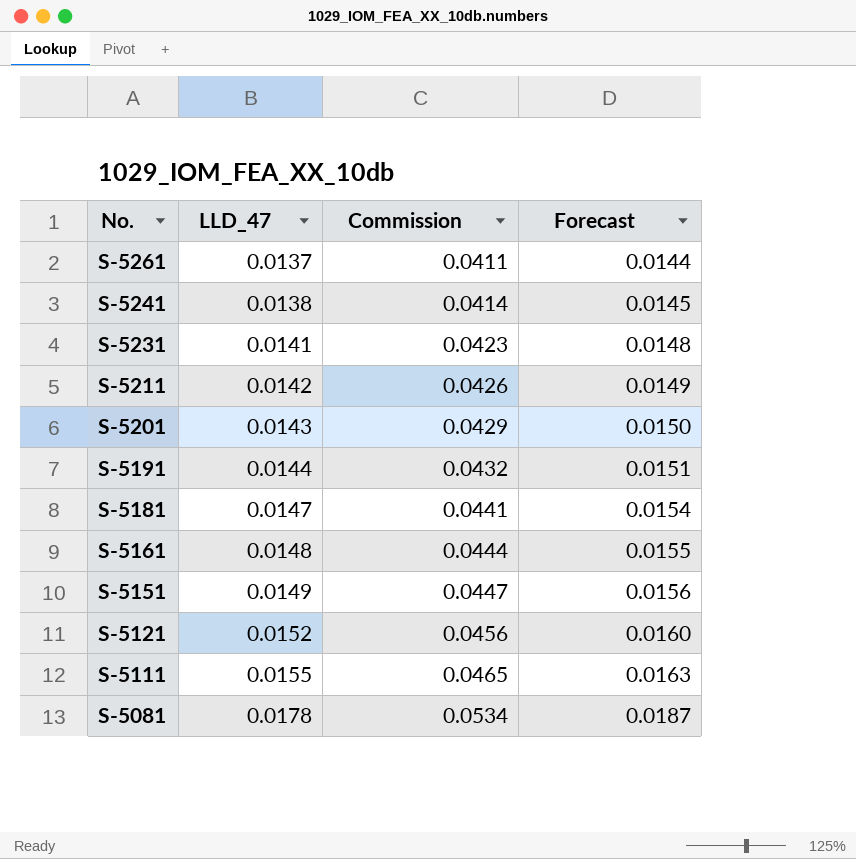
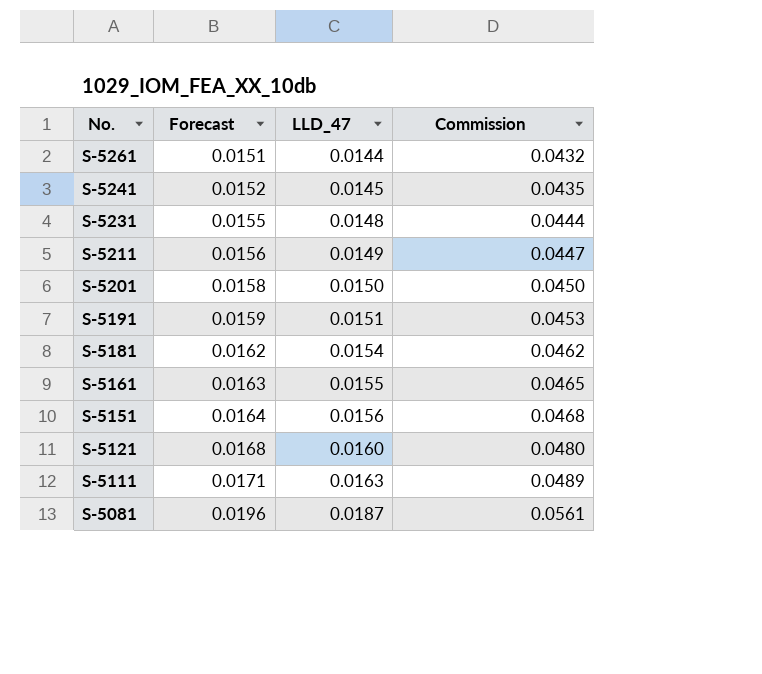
column Forecast | position: 4 -> 2
S-5261 | Forecast: 0.0144 -> 0.0151
S-5261 | LLD_47: 0.0137 -> 0.0144
S-5261 | Commission: 0.0411 -> 0.0432
S-5241 | Forecast: 0.0145 -> 0.0152
S-5241 | LLD_47: 0.0138 -> 0.0145
S-5241 | Commission: 0.0414 -> 0.0435
S-5231 | Forecast: 0.0148 -> 0.0155
S-5231 | LLD_47: 0.0141 -> 0.0148
S-5231 | Commission: 0.0423 -> 0.0444
S-5211 | Forecast: 0.0149 -> 0.0156
S-5211 | LLD_47: 0.0142 -> 0.0149
S-5211 | Commission: 0.0426 -> 0.0447
S-5201 | Forecast: 0.0150 -> 0.0158
S-5201 | LLD_47: 0.0143 -> 0.0150
S-5201 | Commission: 0.0429 -> 0.0450
S-5191 | Forecast: 0.0151 -> 0.0159
S-5191 | LLD_47: 0.0144 -> 0.0151
S-5191 | Commission: 0.0432 -> 0.0453
S-5181 | Forecast: 0.0154 -> 0.0162
S-5181 | LLD_47: 0.0147 -> 0.0154
S-5181 | Commission: 0.0441 -> 0.0462
S-5161 | Forecast: 0.0155 -> 0.0163
S-5161 | LLD_47: 0.0148 -> 0.0155
S-5161 | Commission: 0.0444 -> 0.0465
S-5151 | Forecast: 0.0156 -> 0.0164
S-5151 | LLD_47: 0.0149 -> 0.0156
S-5151 | Commission: 0.0447 -> 0.0468
S-5121 | Forecast: 0.0160 -> 0.0168
S-5121 | LLD_47: 0.0152 -> 0.0160
S-5121 | Commission: 0.0456 -> 0.0480
S-5111 | Forecast: 0.0163 -> 0.0171
S-5111 | LLD_47: 0.0155 -> 0.0163
S-5111 | Commission: 0.0465 -> 0.0489
S-5081 | Forecast: 0.0187 -> 0.0196
S-5081 | LLD_47: 0.0178 -> 0.0187
S-5081 | Commission: 0.0534 -> 0.0561

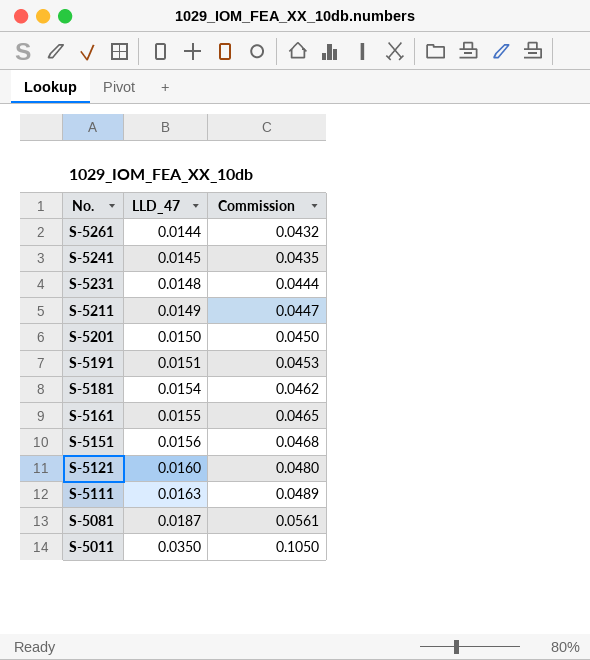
column Forecast | formula: [LLD_47] * 1.05 -> none
row S-5011: none -> 0.0350 | 0.1050

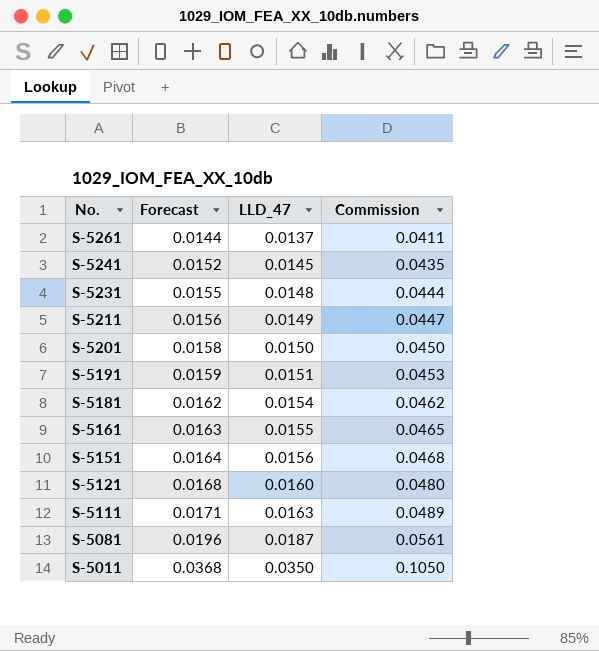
column Forecast | formula: none -> [LLD_47] * 1.05
S-5261 | LLD_47: 0.0144 -> 0.0137
S-5261 | Commission: 0.0432 -> 0.0411

